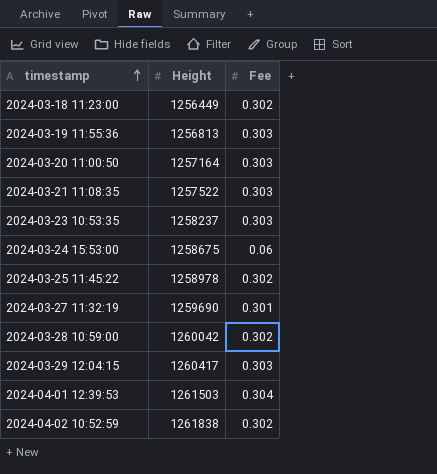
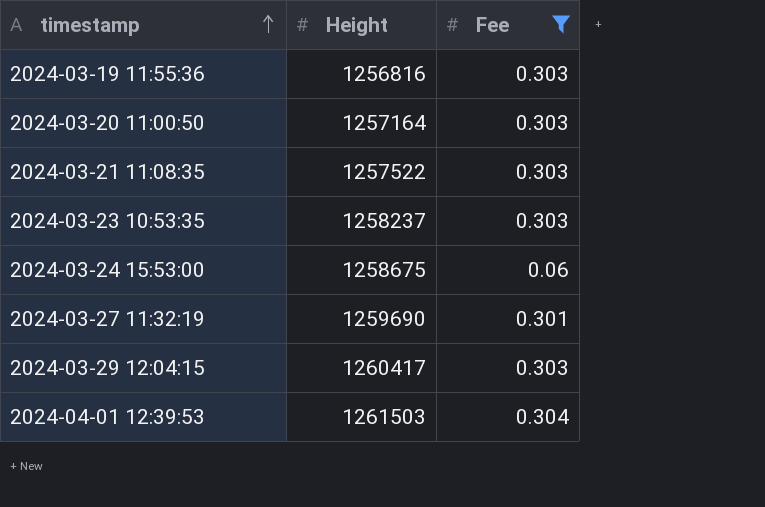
filter: none -> Fee != 0.302
2024-03-19 11:55:36 | Height: 1256813 -> 1256816

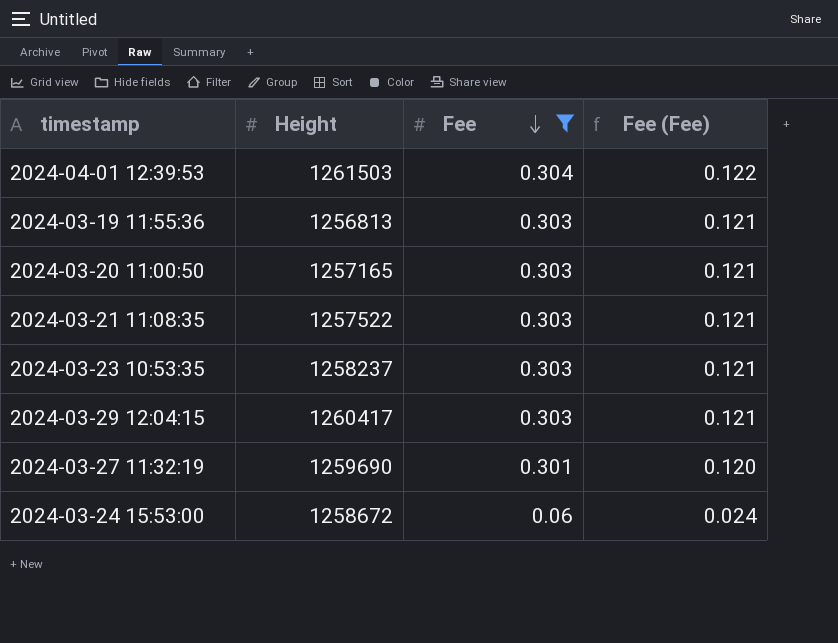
row order: timestamp ascending -> Fee descending
column Fee (Fee) | formula: none -> [Fee] * 0.4
2024-03-19 11:55:36 | Height: 1256816 -> 1256813
2024-03-20 11:00:50 | Height: 1257164 -> 1257165
2024-03-24 15:53:00 | Height: 1258675 -> 1258672

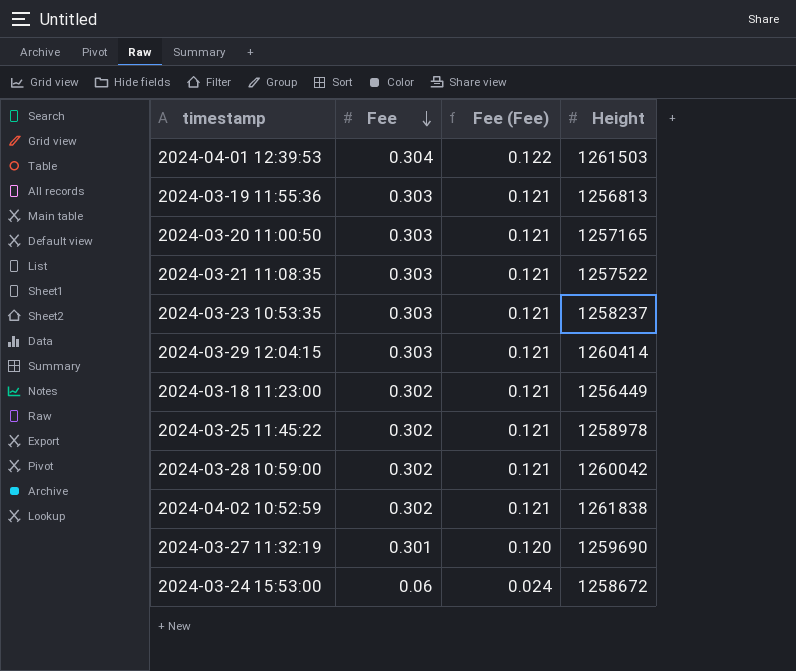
filter: Fee != 0.302 -> none
column Height | position: 2 -> 4
2024-03-29 12:04:15 | Height: 1260417 -> 1260414

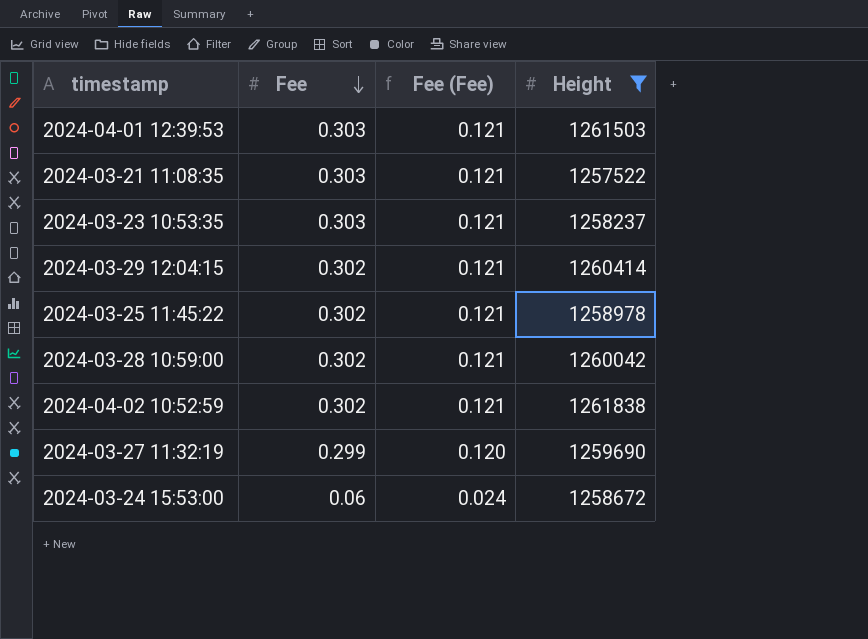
filter: none -> Height >= 1257522
2024-04-01 12:39:53 | Fee: 0.304 -> 0.303
2024-04-01 12:39:53 | Fee (Fee): 0.122 -> 0.121
2024-03-29 12:04:15 | Fee: 0.303 -> 0.302
2024-03-27 11:32:19 | Fee: 0.301 -> 0.299

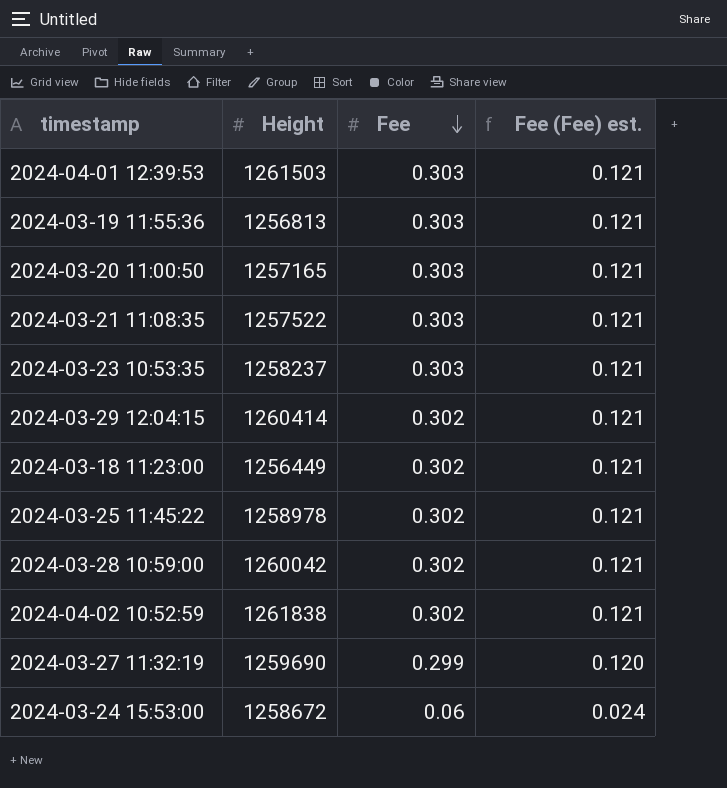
filter: Height >= 1257522 -> none
column Height | position: 4 -> 2
column name: Fee (Fee) -> Fee (Fee) est.

